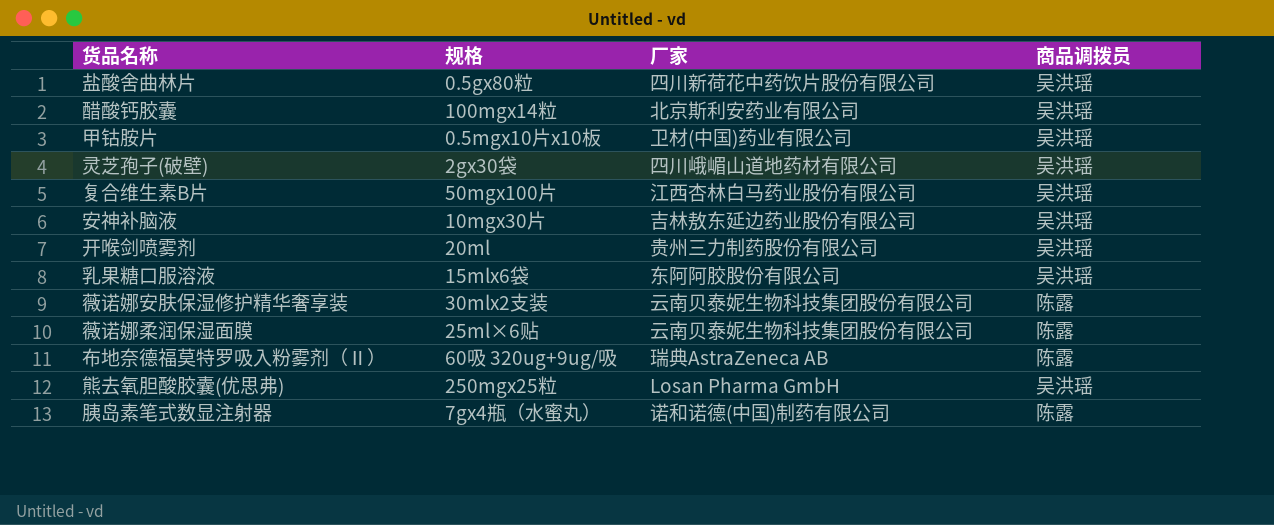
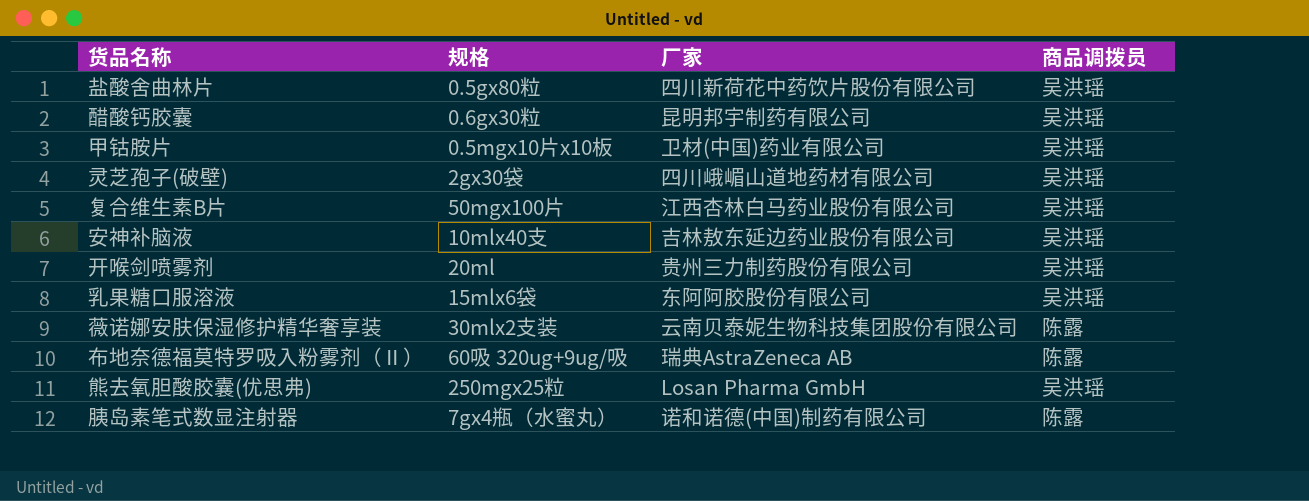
row 薇诺娜柔润保湿面膜: 25ml×6贴 | 云南贝泰妮生物科技集团股份有限公司 | 陈露 -> none
醋酸钙胶囊 | 规格: 100mgx14粒 -> 0.6gx30粒
醋酸钙胶囊 | 厂家: 北京斯利安药业有限公司 -> 昆明邦宇制药有限公司
安神补脑液 | 规格: 10mgx30片 -> 10mlx40支

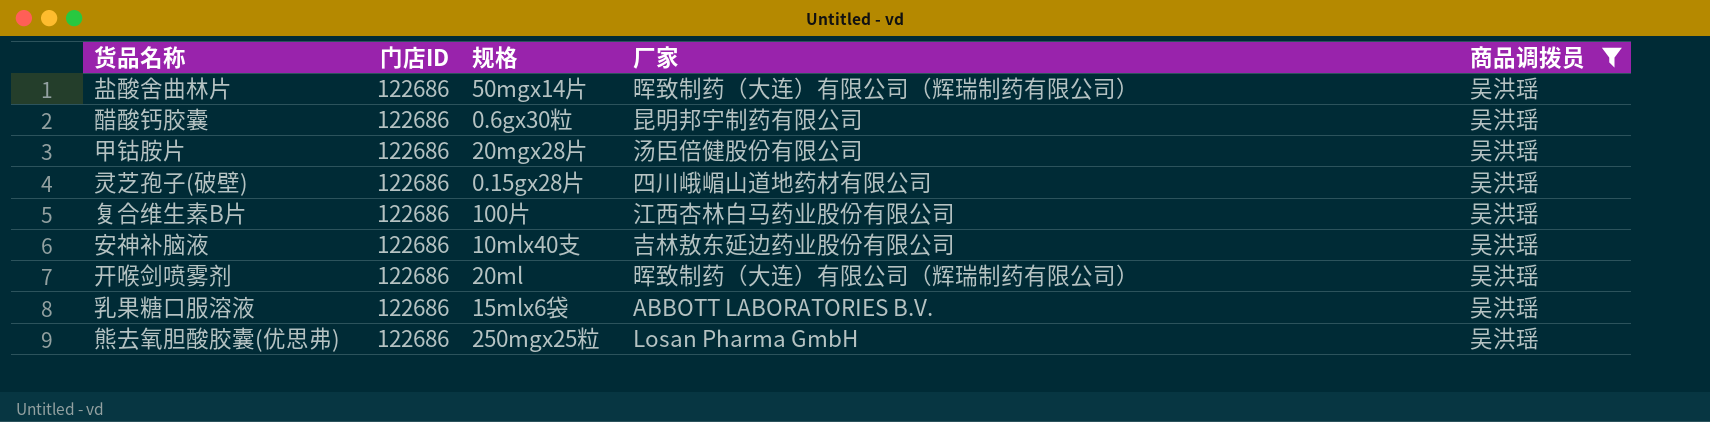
filter: none -> 商品调拨员 = 吴洪瑶
column 门店ID | position: none -> 2
盐酸舍曲林片 | 规格: 0.5gx80粒 -> 50mgx14片
盐酸舍曲林片 | 厂家: 四川新荷花中药饮片股份有限公司 -> 晖致制药（大连）有限公司（辉瑞制药有限公司）
甲钴胺片 | 规格: 0.5mgx10片x10板 -> 20mgx28片
甲钴胺片 | 厂家: 卫材(中国)药业有限公司 -> 汤臣倍健股份有限公司
灵芝孢子(破壁) | 规格: 2gx30袋 -> 0.15gx28片
复合维生素B片 | 规格: 50mgx100片 -> 100片
开喉剑喷雾剂 | 厂家: 贵州三力制药股份有限公司 -> 晖致制药（大连）有限公司（辉瑞制药有限公司）
乳果糖口服溶液 | 厂家: 东阿阿胶股份有限公司 -> ABBOTT LABORATORIES B.V.

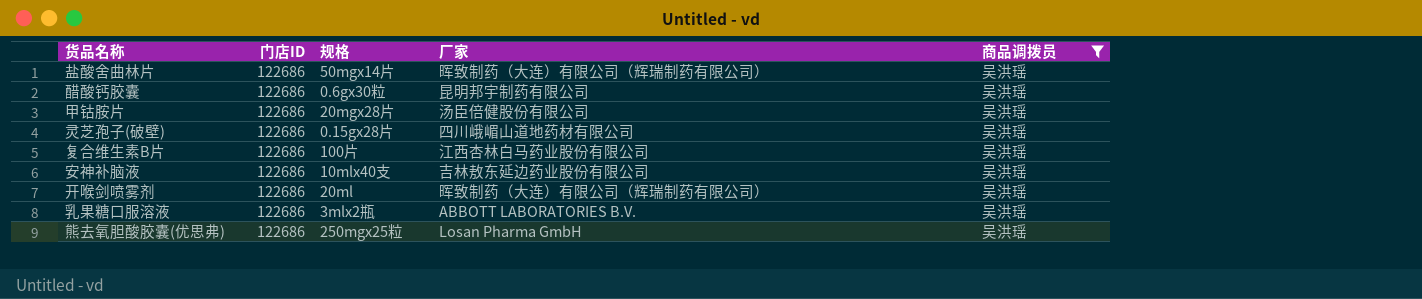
乳果糖口服溶液 | 规格: 15mlx6袋 -> 3mlx2瓶

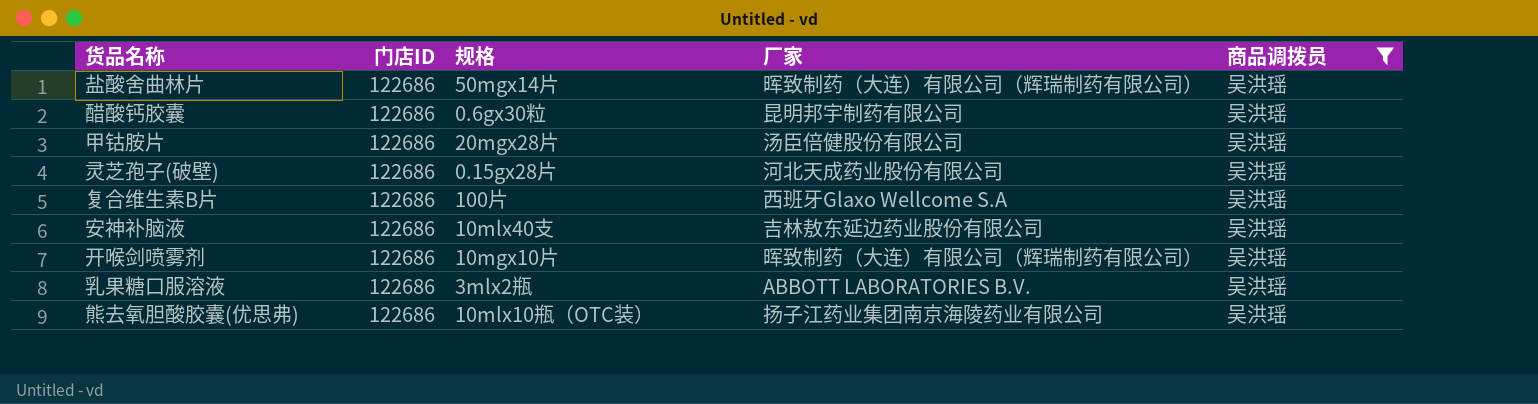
灵芝孢子(破壁) | 厂家: 四川峨嵋山道地药材有限公司 -> 河北天成药业股份有限公司
复合维生素B片 | 厂家: 江西杏林白马药业股份有限公司 -> 西班牙Glaxo Wellcome S.A
开喉剑喷雾剂 | 规格: 20ml -> 10mgx10片
熊去氧胆酸胶囊(优思弗) | 规格: 250mgx25粒 -> 10mlx10瓶（OTC装）
熊去氧胆酸胶囊(优思弗) | 厂家: Losan Pharma GmbH -> 扬子江药业集团南京海陵药业有限公司

